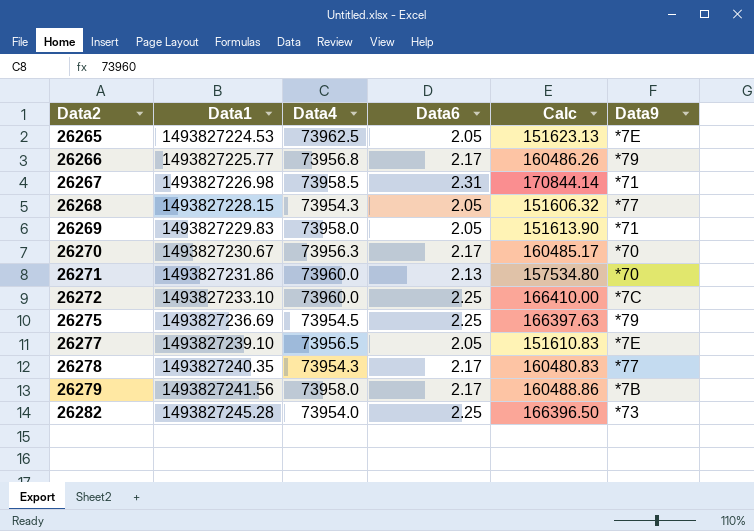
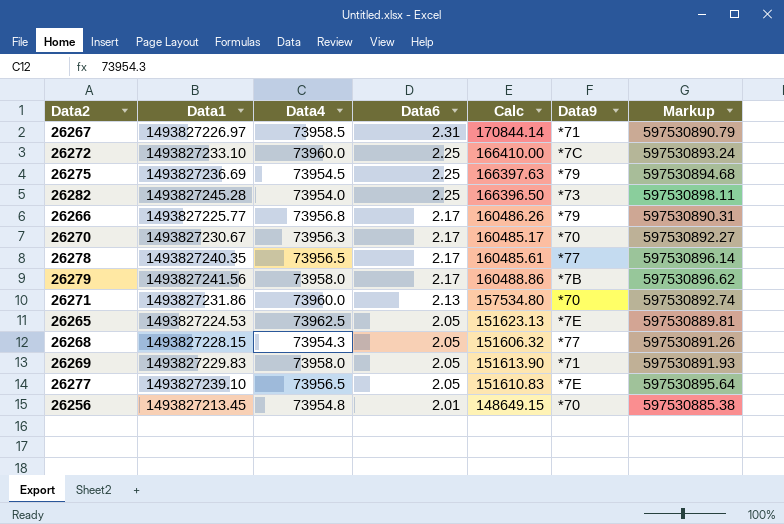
row order: Data2 ascending -> Data6 descending
column Markup | formula: none -> [Data1] * 0.4
26267 | Data1: 1493827226.98 -> 1493827226.97
26278 | Data4: 73954.3 -> 73956.5
26278 | Calc: 160480.83 -> 160485.61
row 26256: none -> 1493827213.45 | 73954.8 | 2.01 | 148649.15 | *70 | 597530885.38

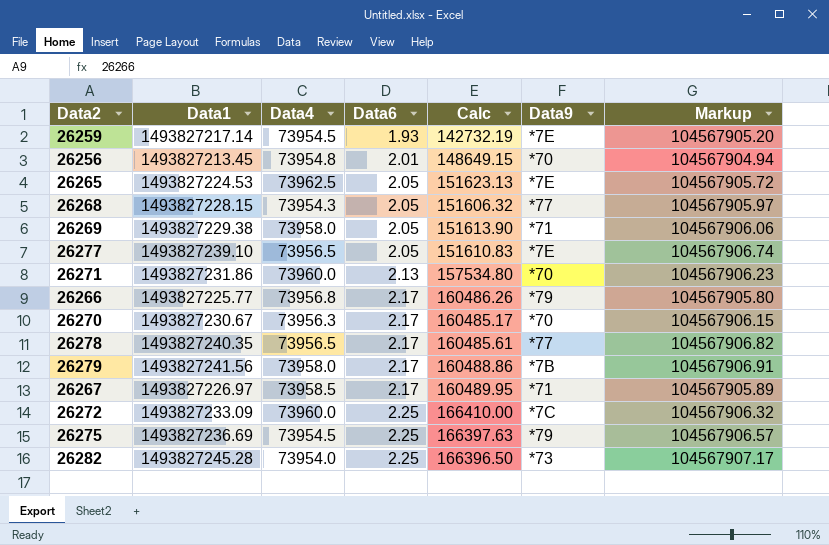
row order: Data6 descending -> Data6 ascending
column Markup | formula: [Data1] * 0.4 -> [Data1] * 0.07
row 26259: none -> 1493827217.14 | 73954.5 | 1.93 | 142732.19 | *7E | 104567905.20
26269 | Data1: 1493827229.83 -> 1493827229.38
26267 | Data6: 2.31 -> 2.17
26267 | Calc: 170844.14 -> 160489.95
26272 | Data1: 1493827233.10 -> 1493827233.09

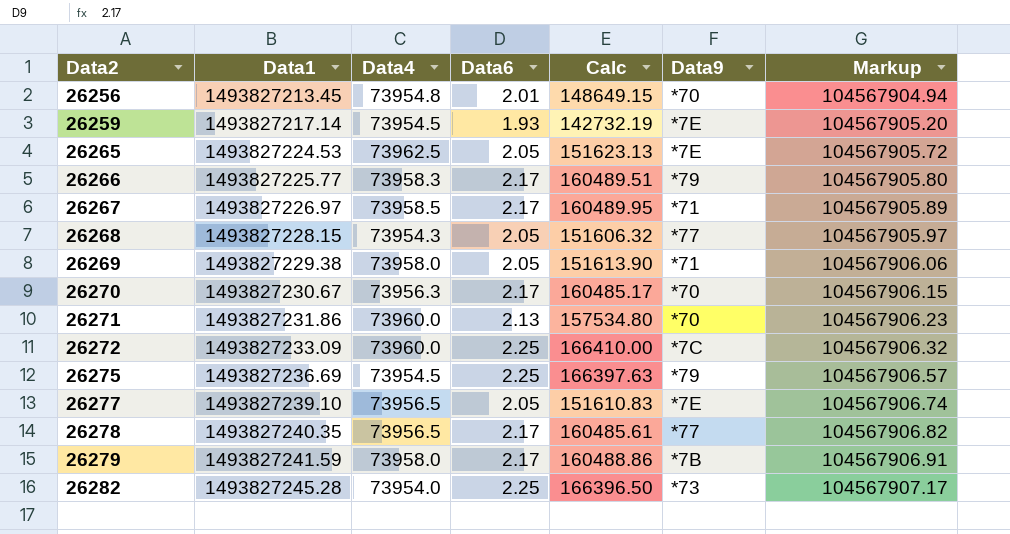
row order: Data6 ascending -> Data2 ascending
26266 | Data4: 73956.8 -> 73958.3
26266 | Calc: 160486.26 -> 160489.51
26279 | Data1: 1493827241.56 -> 1493827241.59

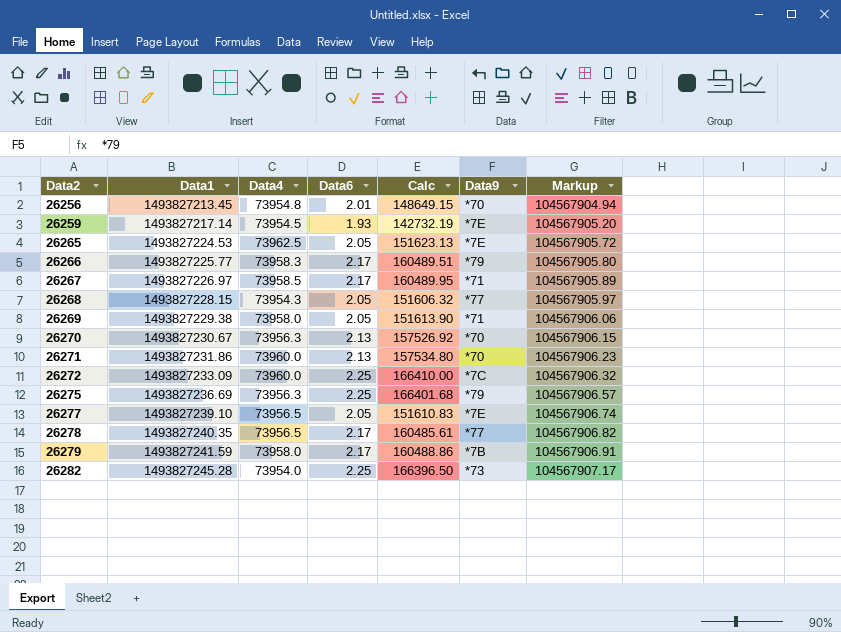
26270 | Data6: 2.17 -> 2.13
26270 | Calc: 160485.17 -> 157526.92
26275 | Data4: 73954.5 -> 73956.3
26275 | Calc: 166397.63 -> 166401.68

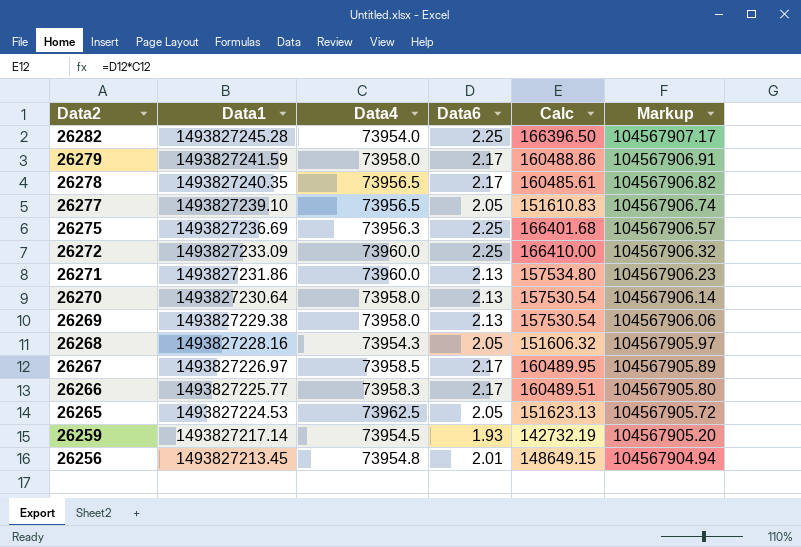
row order: Data2 ascending -> Data2 descending
column Data9 | position: 6 -> none
26270 | Data1: 1493827230.67 -> 1493827230.64
26270 | Data4: 73956.3 -> 73958.0
26270 | Calc: 157526.92 -> 157530.54
26270 | Markup: 104567906.15 -> 104567906.14
26269 | Data6: 2.05 -> 2.13
26269 | Calc: 151613.90 -> 157530.54
26268 | Data1: 1493827228.15 -> 1493827228.16

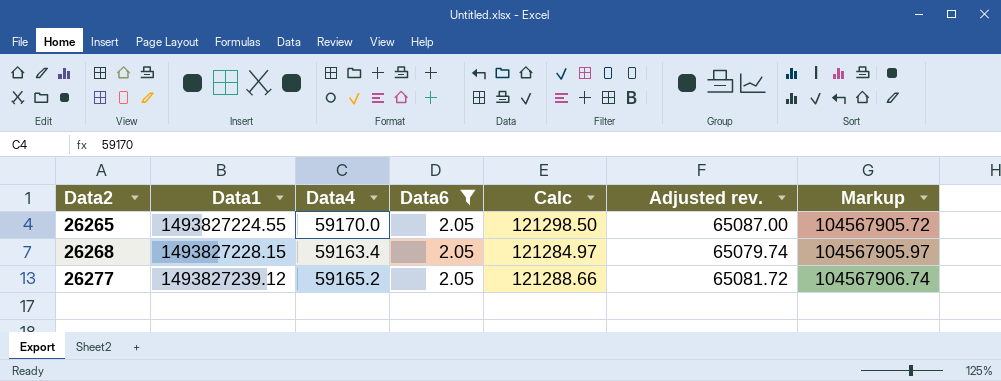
filter: none -> Data6 = 2.05
row order: Data2 descending -> Data2 ascending
column Adjusted rev. | formula: none -> [Data4] * 1.1
26265 | Data1: 1493827224.53 -> 1493827224.55
26265 | Data4: 73962.5 -> 59170.0
26265 | Calc: 151623.13 -> 121298.50
26268 | Data1: 1493827228.16 -> 1493827228.15
26268 | Data4: 73954.3 -> 59163.4
26268 | Calc: 151606.32 -> 121284.97
26277 | Data1: 1493827239.10 -> 1493827239.12
26277 | Data4: 73956.5 -> 59165.2
26277 | Calc: 151610.83 -> 121288.66

